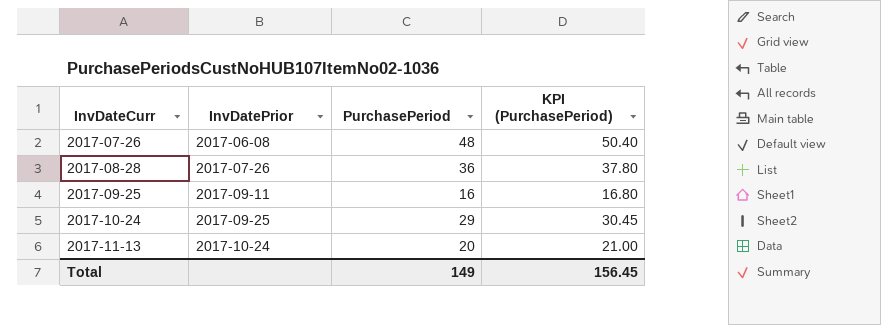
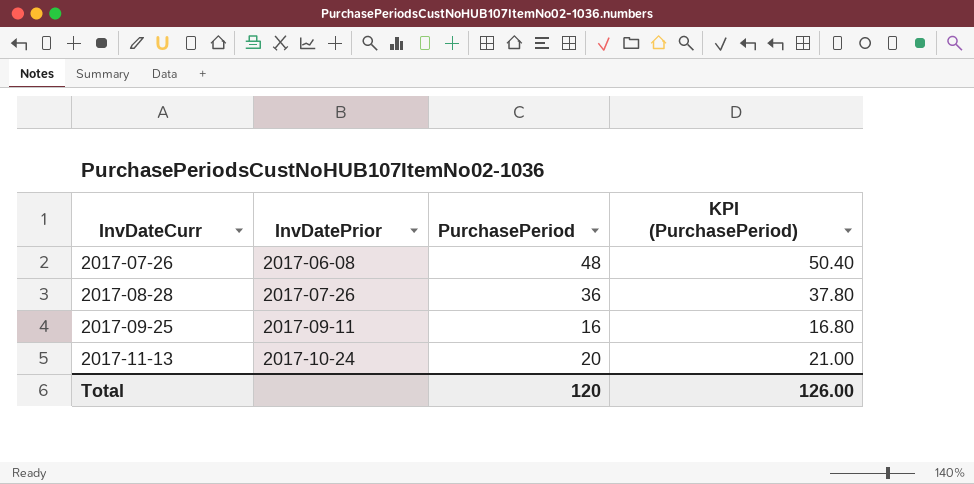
row 2017-10-24: 2017-09-25 | 29 | 30.45 -> none
Total | PurchasePeriod: 149 -> 120
Total | KPI (PurchasePeriod): 156.45 -> 126.00

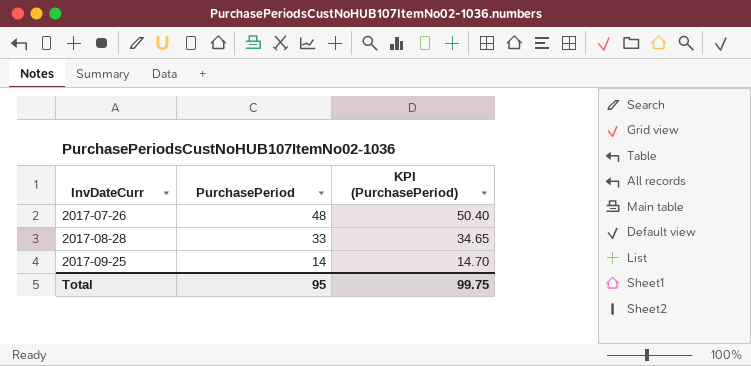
column InvDatePrior | position: 2 -> none
row 2017-11-13: 2017-10-24 | 20 | 21.00 -> none
2017-08-28 | PurchasePeriod: 36 -> 33
2017-08-28 | KPI (PurchasePeriod): 37.80 -> 34.65
2017-09-25 | PurchasePeriod: 16 -> 14
2017-09-25 | KPI (PurchasePeriod): 16.80 -> 14.70
Total | PurchasePeriod: 120 -> 95
Total | KPI (PurchasePeriod): 126.00 -> 99.75

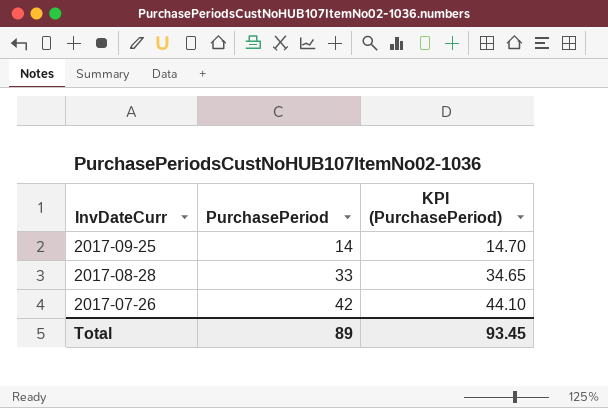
row order: InvDateCurr ascending -> InvDateCurr descending
2017-07-26 | PurchasePeriod: 48 -> 42
2017-07-26 | KPI (PurchasePeriod): 50.40 -> 44.10
Total | PurchasePeriod: 95 -> 89
Total | KPI (PurchasePeriod): 99.75 -> 93.45

